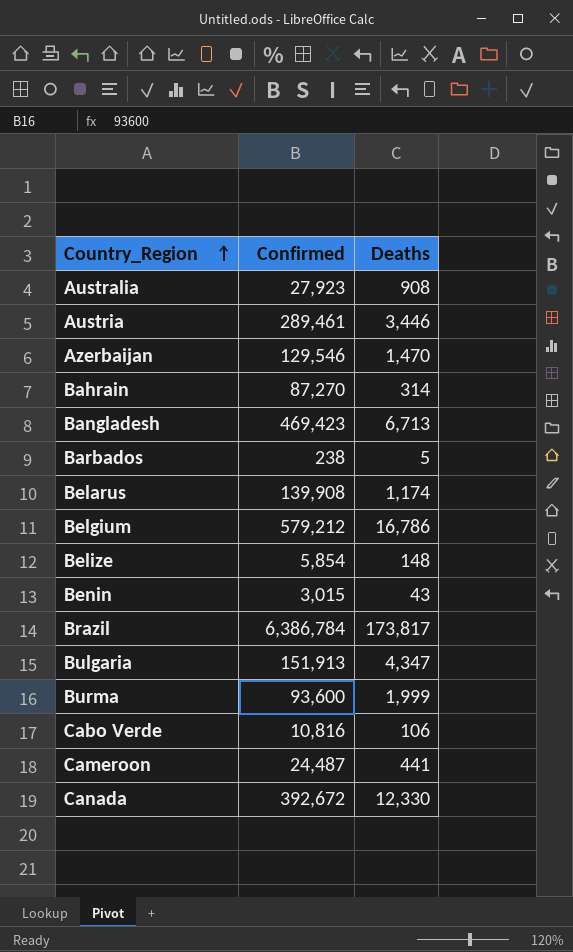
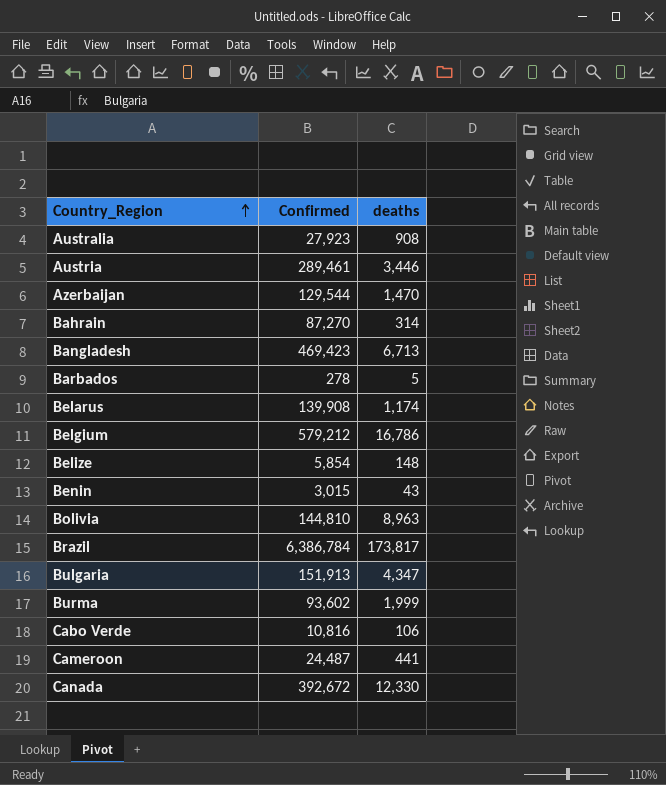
column name: Deaths -> deaths
Azerbaijan | Confirmed: 129,546 -> 129,544
Barbados | Confirmed: 238 -> 278
row Bolivia: none -> 144,810 | 8,963
Burma | Confirmed: 93,600 -> 93,602

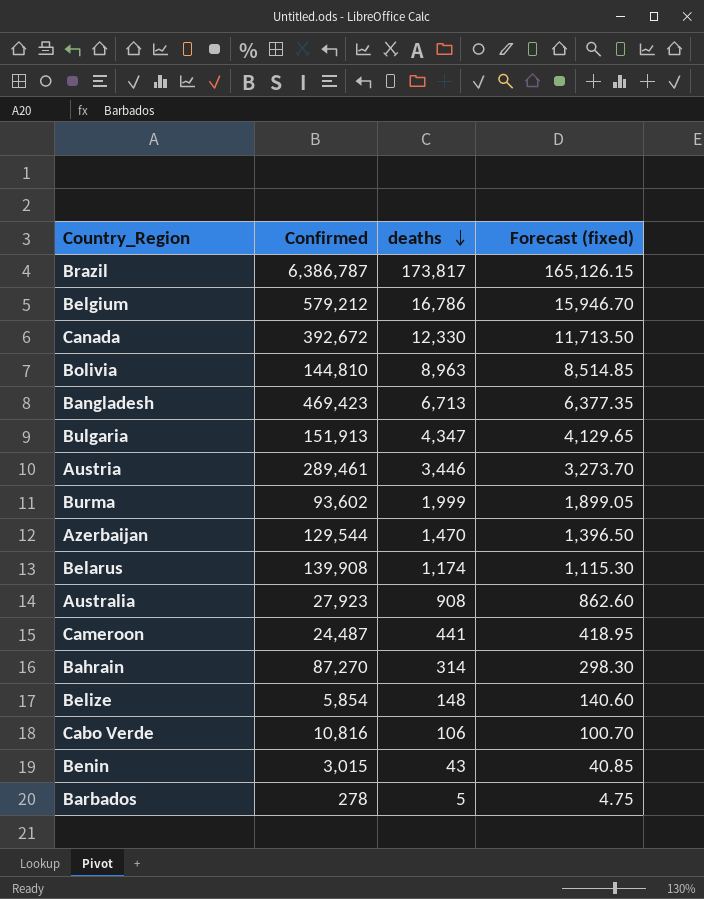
row order: Country_Region ascending -> deaths descending
column Forecast (fixed) | formula: none -> [deaths] * 0.95
Brazil | Confirmed: 6,386,784 -> 6,386,787

